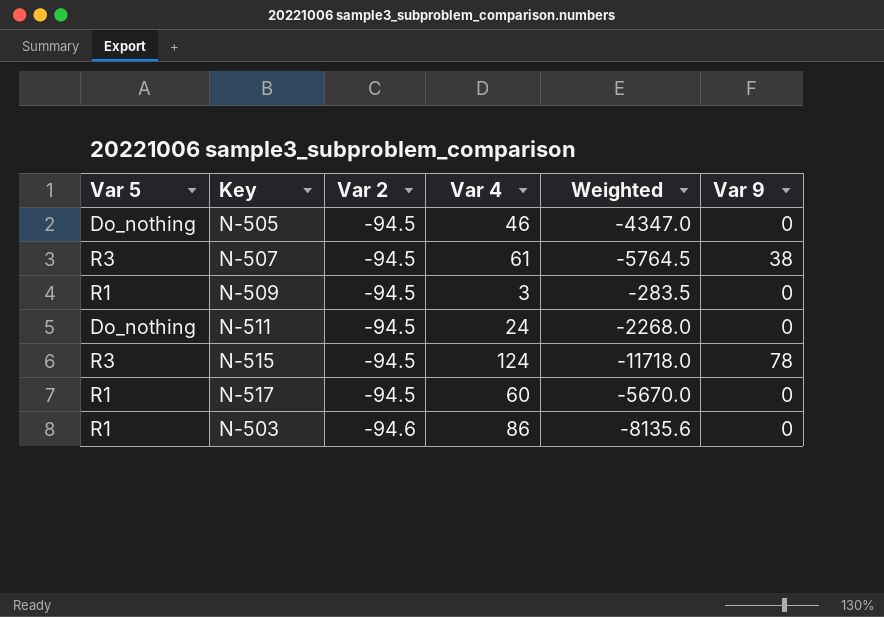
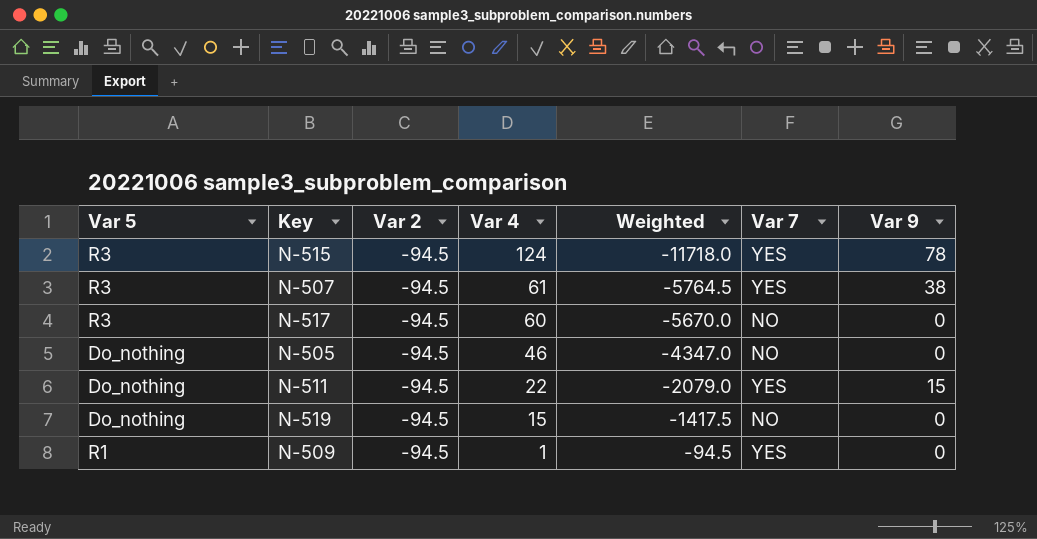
row order: Var 2 descending -> Var 4 descending
column Var 7 | position: none -> 6
row N-503: R1 | -94.6 | 86 | -8135.6 | 0 -> none
N-517 | Var 5: R1 -> R3
N-511 | Var 4: 24 -> 22
N-511 | Weighted: -2268.0 -> -2079.0
N-511 | Var 9: 0 -> 15
row N-519: none -> Do_nothing | -94.5 | 15 | -1417.5 | NO | 0
N-509 | Var 4: 3 -> 1
N-509 | Weighted: -283.5 -> -94.5

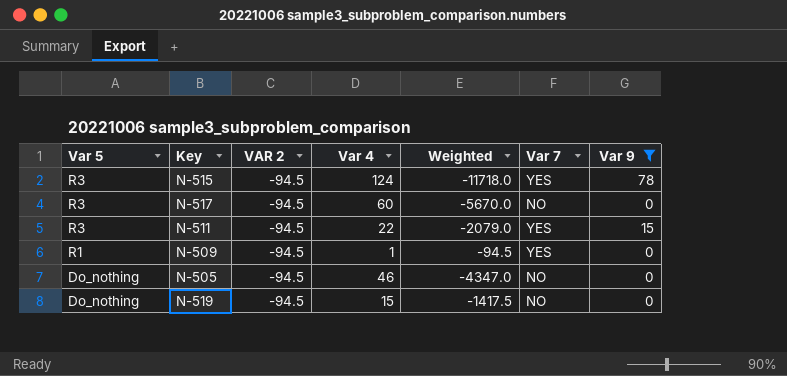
filter: none -> Var 9 != 38
row order: Var 4 descending -> Var 5 descending
column name: Var 2 -> VAR 2
N-511 | Var 5: Do_nothing -> R3

